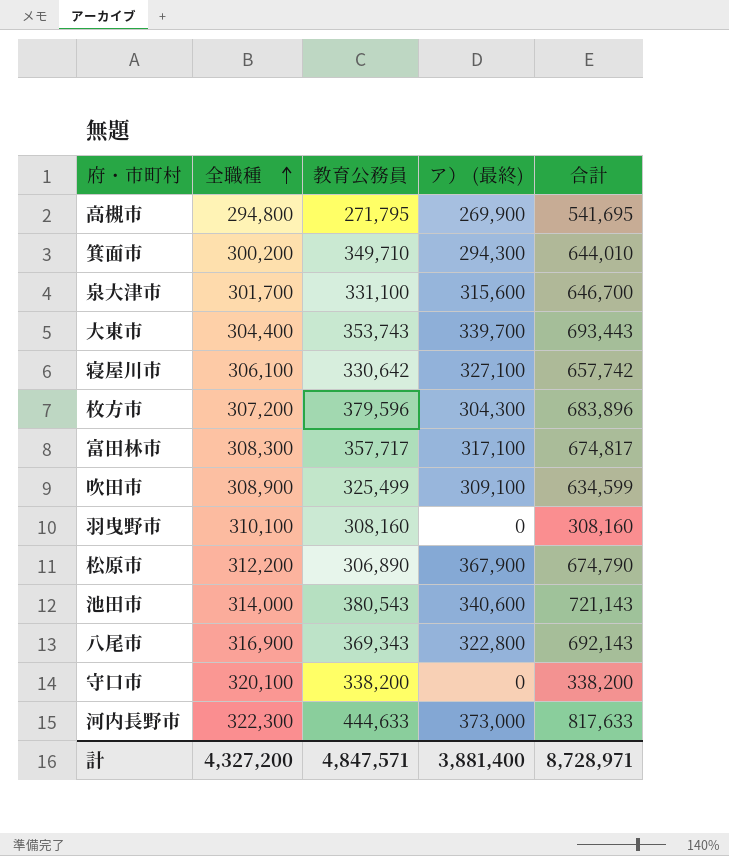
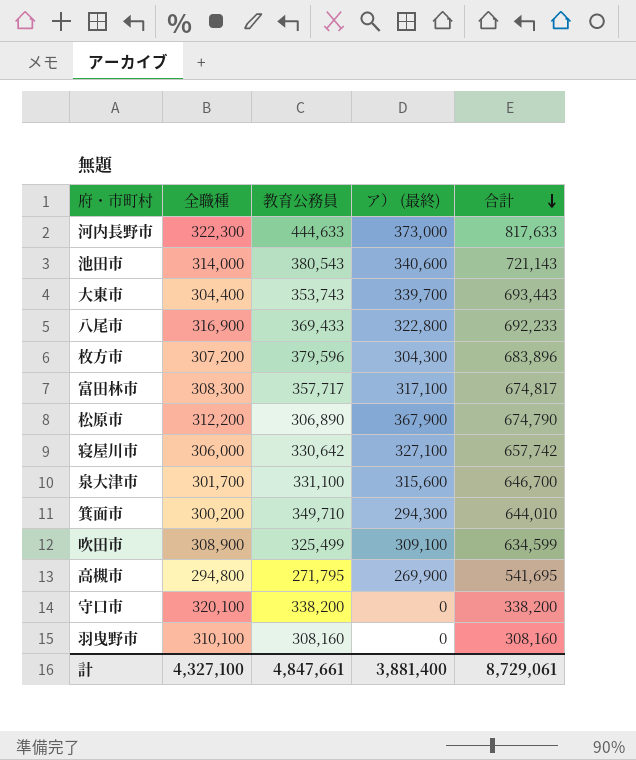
row order: 全職種 ascending -> 合計 descending
八尾市 | 教育公務員: 369,343 -> 369,433
八尾市 | 合計: 692,143 -> 692,233
寝屋川市 | 全職種: 306,100 -> 306,000
計 | 全職種: 4,327,200 -> 4,327,100
計 | 教育公務員: 4,847,571 -> 4,847,661
計 | 合計: 8,728,971 -> 8,729,061

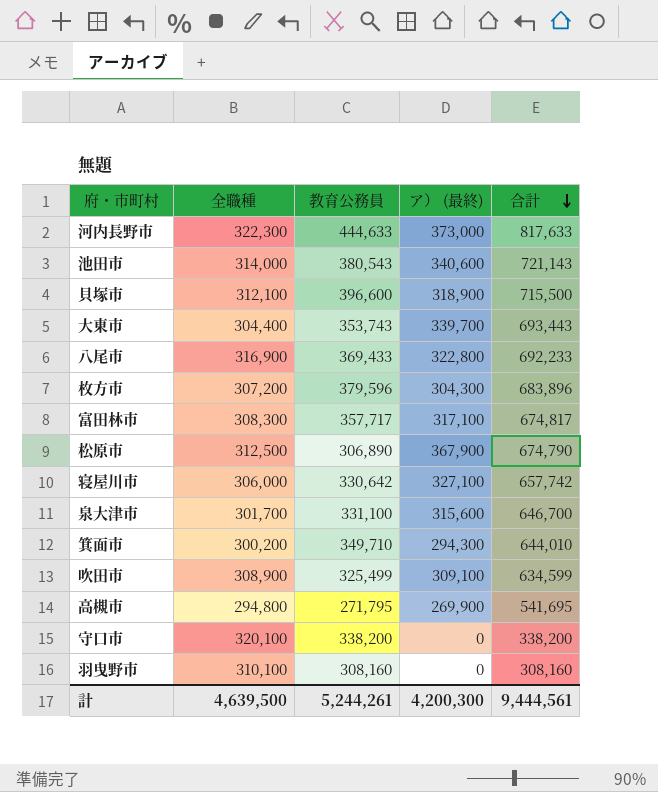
row 貝塚市: none -> 312,100 | 396,600 | 318,900 | 715,500
松原市 | 全職種: 312,200 -> 312,500
計 | 全職種: 4,327,100 -> 4,639,500
計 | 教育公務員: 4,847,661 -> 5,244,261
計 | ア） (最終): 3,881,400 -> 4,200,300
計 | 合計: 8,729,061 -> 9,444,561

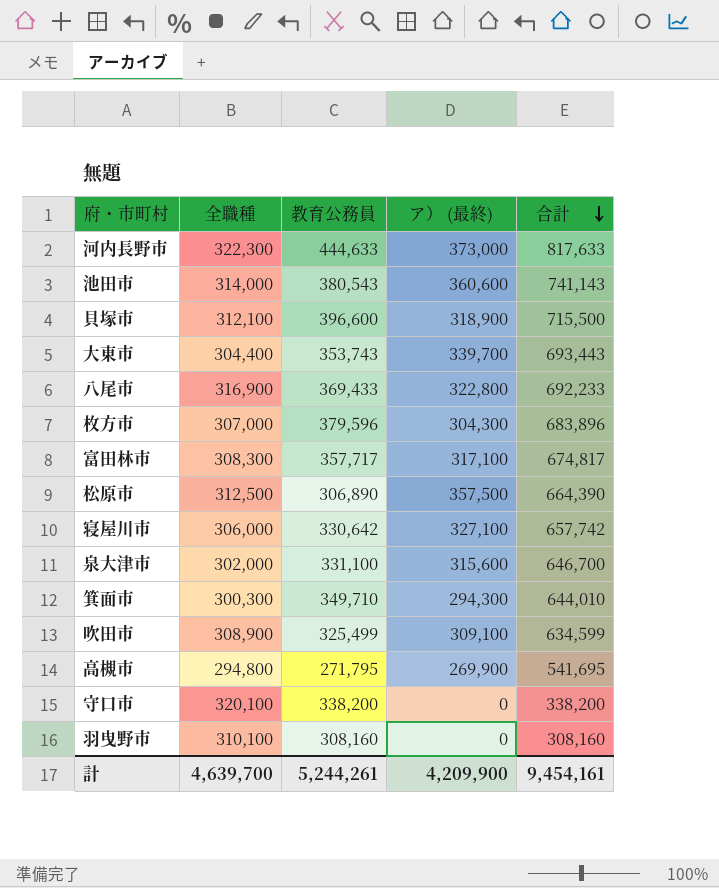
池田市 | ア） (最終): 340,600 -> 360,600
池田市 | 合計: 721,143 -> 741,143
枚方市 | 全職種: 307,200 -> 307,000
松原市 | ア） (最終): 367,900 -> 357,500
松原市 | 合計: 674,790 -> 664,390
泉大津市 | 全職種: 301,700 -> 302,000
箕面市 | 全職種: 300,200 -> 300,300
計 | 全職種: 4,639,500 -> 4,639,700
計 | ア） (最終): 4,200,300 -> 4,209,900
計 | 合計: 9,444,561 -> 9,454,161

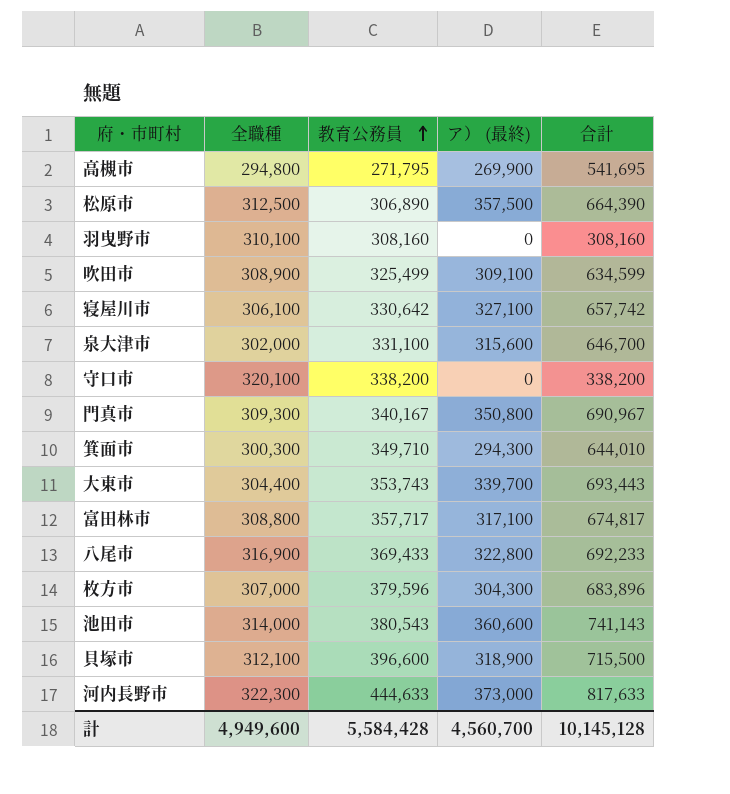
row order: 合計 descending -> 教育公務員 ascending
寝屋川市 | 全職種: 306,000 -> 306,100
row 門真市: none -> 309,300 | 340,167 | 350,800 | 690,967
富田林市 | 全職種: 308,300 -> 308,800
計 | 全職種: 4,639,700 -> 4,949,600
計 | 教育公務員: 5,244,261 -> 5,584,428
計 | ア） (最終): 4,209,900 -> 4,560,700
計 | 合計: 9,454,161 -> 10,145,128

